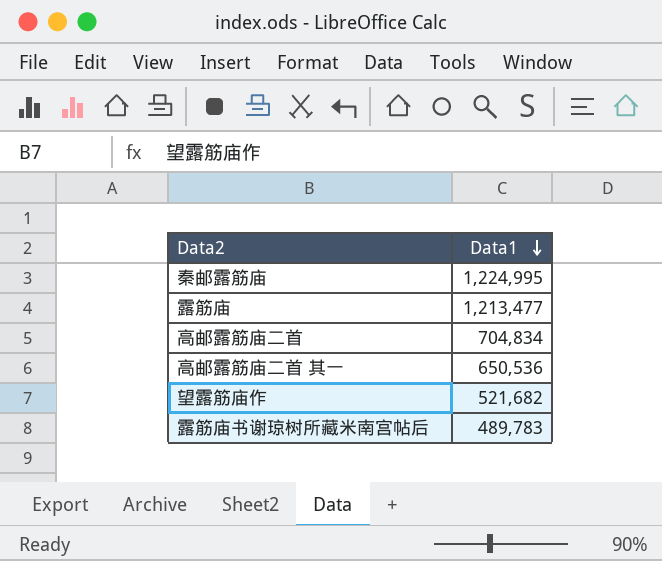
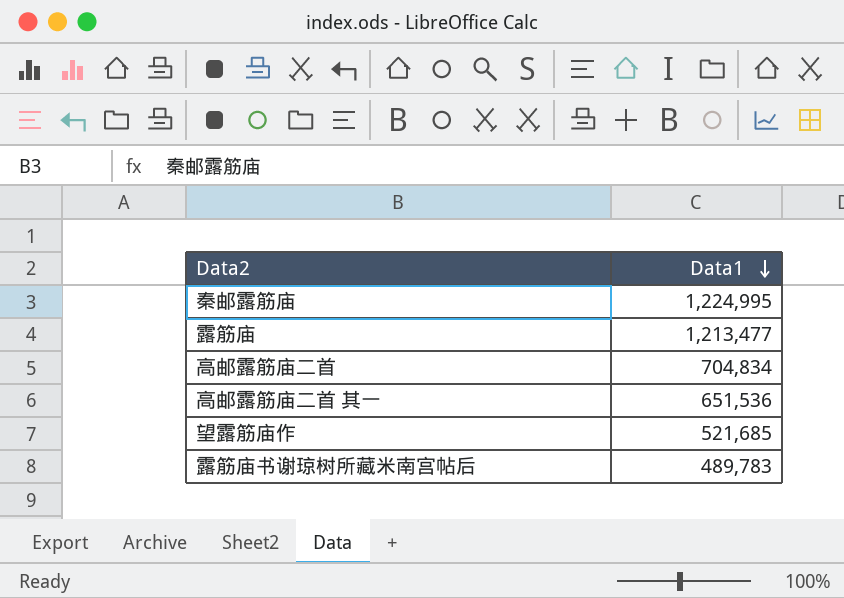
高邮露筋庙二首 其一 | Data1: 650,536 -> 651,536
望露筋庙作 | Data1: 521,682 -> 521,685

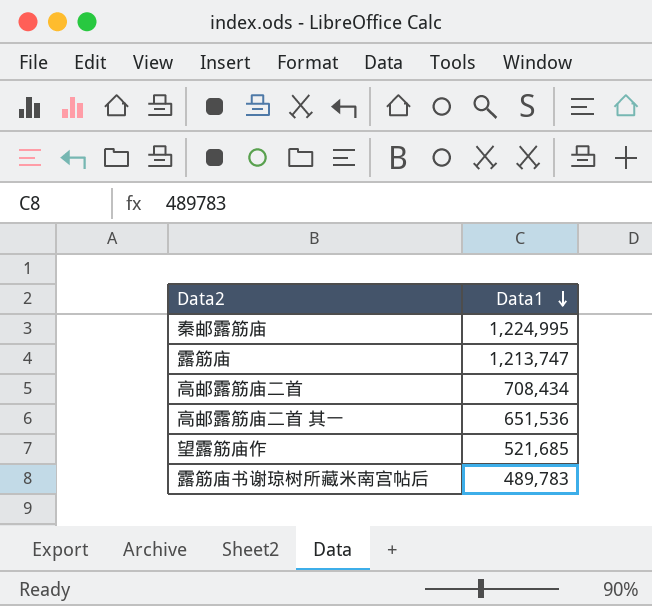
露筋庙 | Data1: 1,213,477 -> 1,213,747
高邮露筋庙二首 | Data1: 704,834 -> 708,434

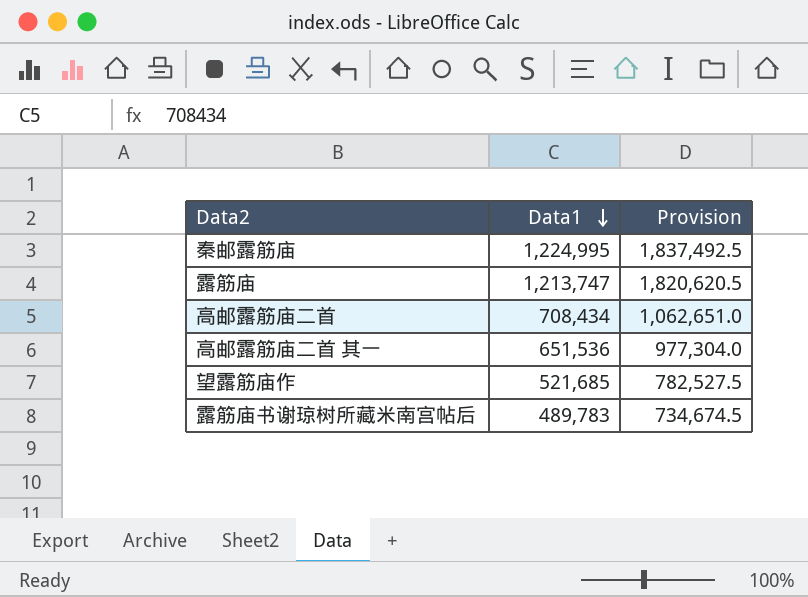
column Provision | formula: none -> [Data1] * 1.5

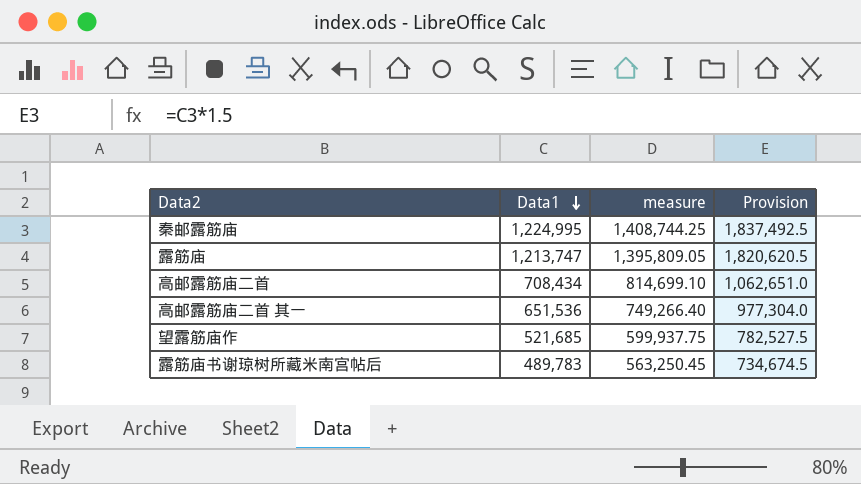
column measure | formula: none -> [Data1] * 1.15

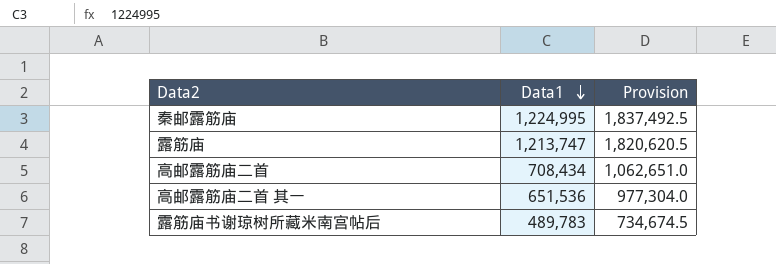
column measure | formula: [Data1] * 1.15 -> none
row 望露筋庙作: 521,685 | 599,937.75 | 782,527.5 -> none

